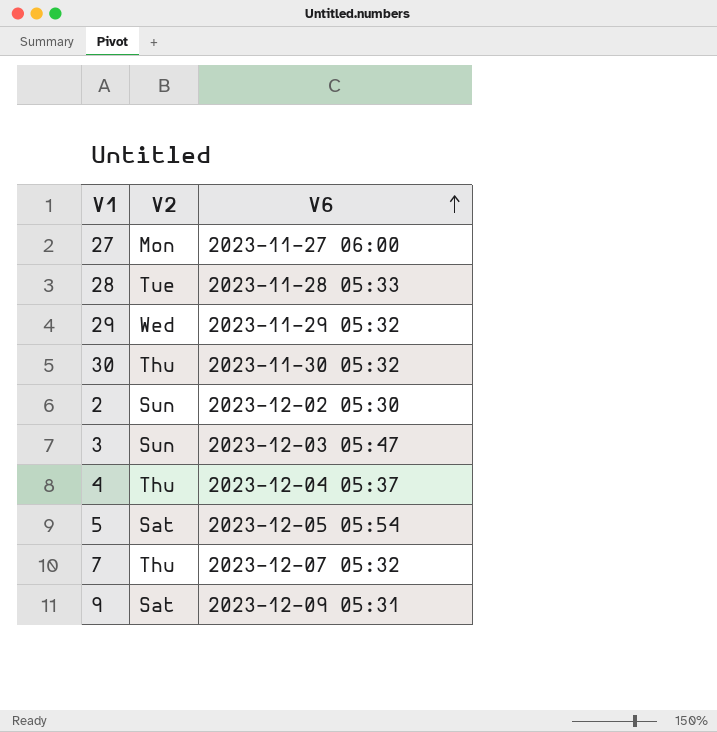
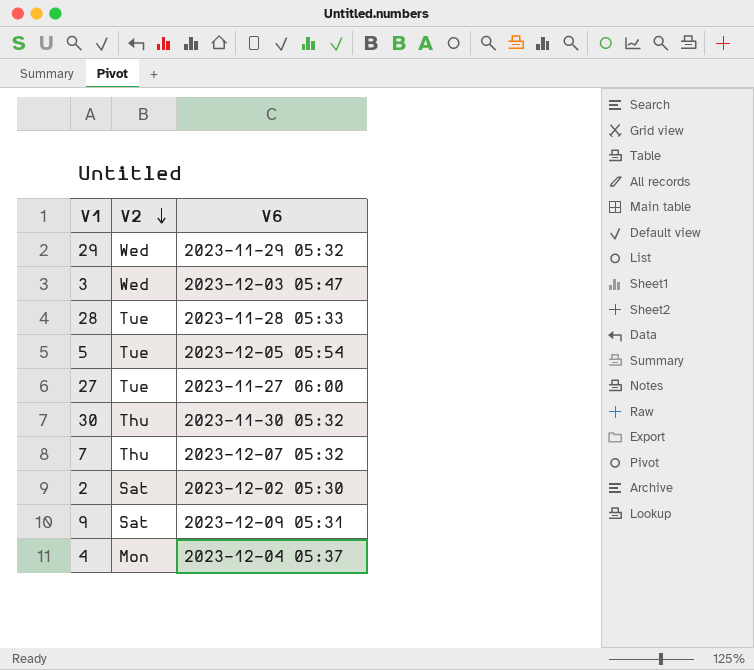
row order: V6 ascending -> V2 descending
3 | V2: Sun -> Wed
5 | V2: Sat -> Tue
27 | V2: Mon -> Tue
2 | V2: Sun -> Sat
4 | V2: Thu -> Mon

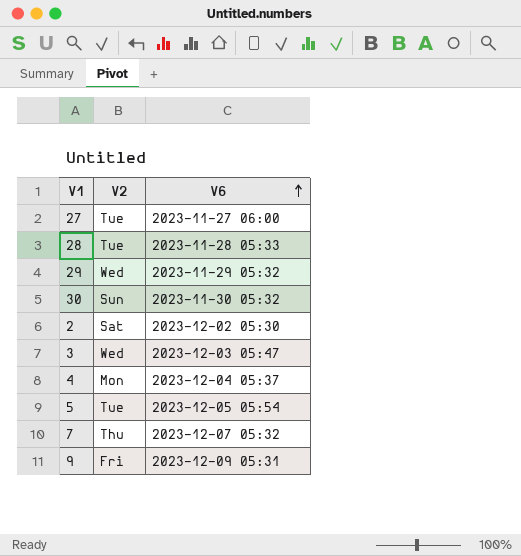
row order: V2 descending -> V6 ascending
30 | V2: Thu -> Sun
9 | V2: Sat -> Fri

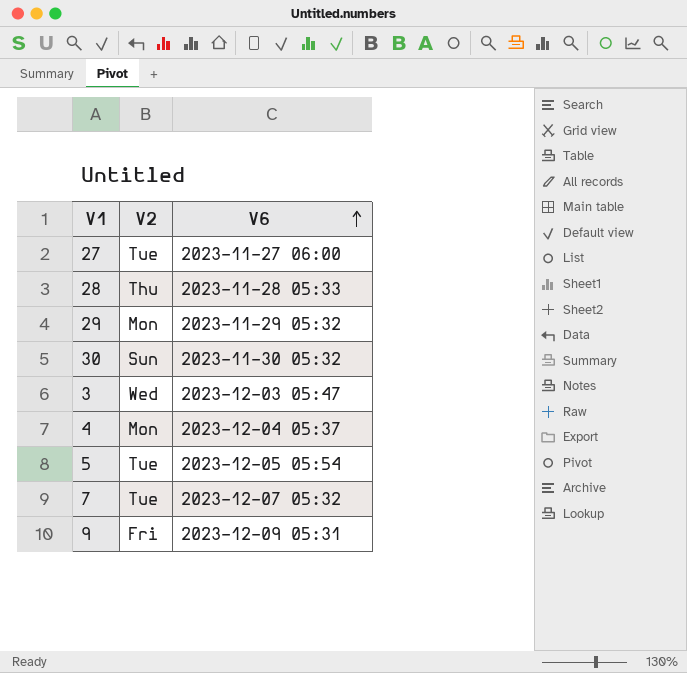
row 2: Sat | 2023-12-02 05:30 -> none
28 | V2: Tue -> Thu
29 | V2: Wed -> Mon
7 | V2: Thu -> Tue

